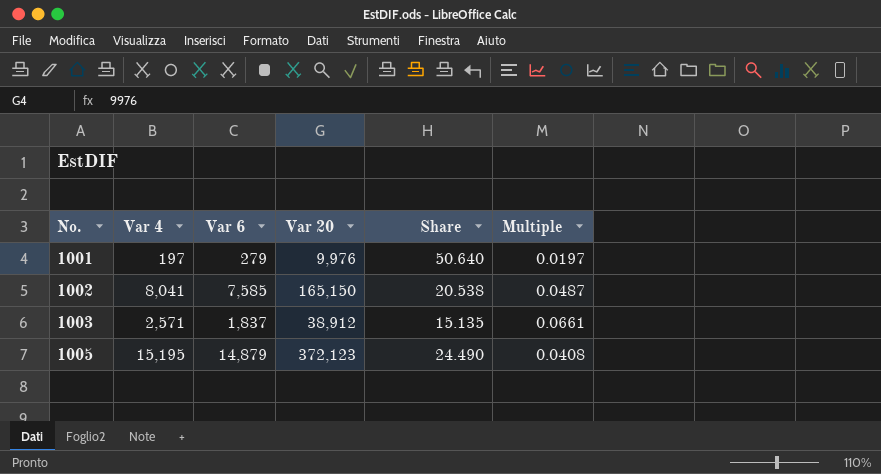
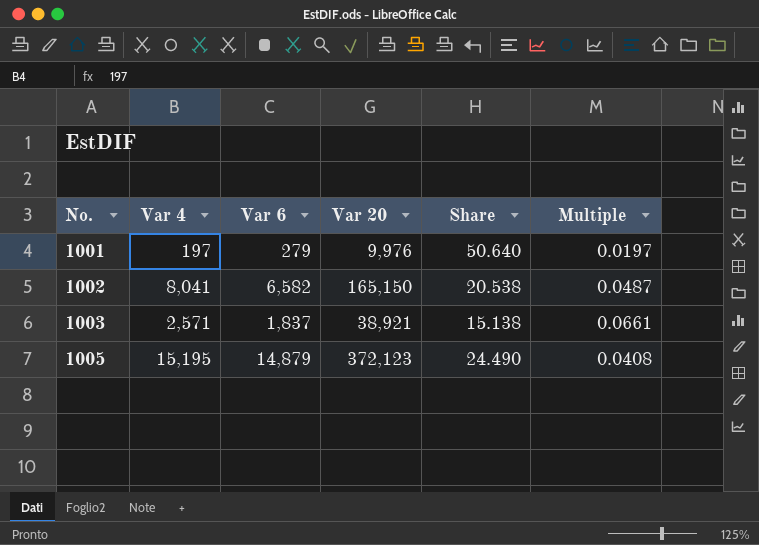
1002 | Var 6: 7,585 -> 6,582
1003 | Var 20: 38,912 -> 38,921
1003 | Share: 15.135 -> 15.138

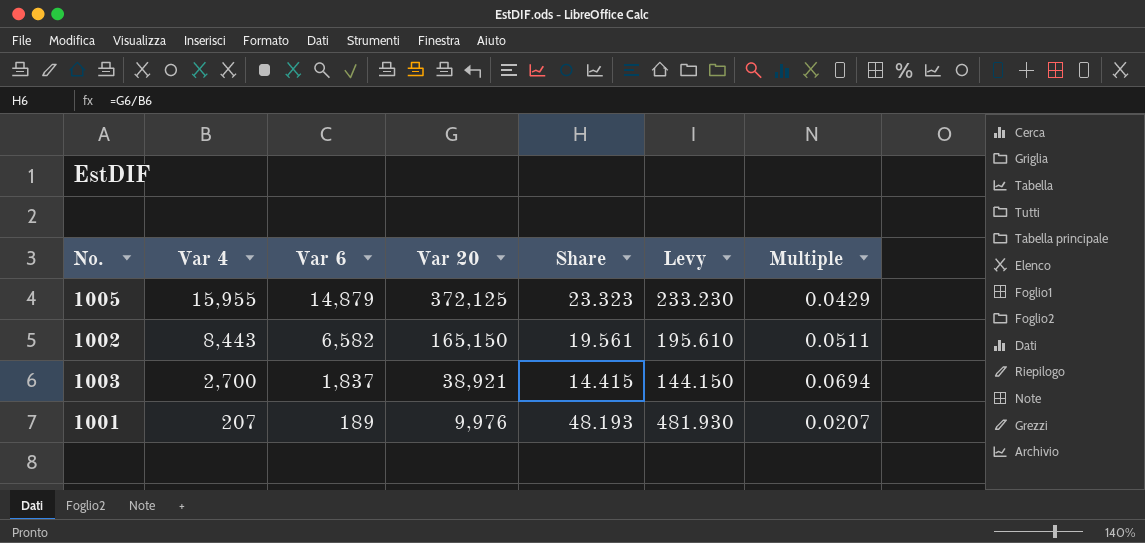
row order: No. ascending -> Var 4 descending
column Levy | formula: none -> [Share] * 10
1005 | Var 4: 15,195 -> 15,955
1005 | Var 20: 372,123 -> 372,125
1005 | Share: 24.490 -> 23.323
1005 | Multiple: 0.0408 -> 0.0429
1002 | Var 4: 8,041 -> 8,443
1002 | Share: 20.538 -> 19.561
1002 | Multiple: 0.0487 -> 0.0511
1003 | Var 4: 2,571 -> 2,700
1003 | Share: 15.138 -> 14.415
1003 | Multiple: 0.0661 -> 0.0694
1001 | Var 4: 197 -> 207
1001 | Var 6: 279 -> 189
1001 | Share: 50.640 -> 48.193
1001 | Multiple: 0.0197 -> 0.0207

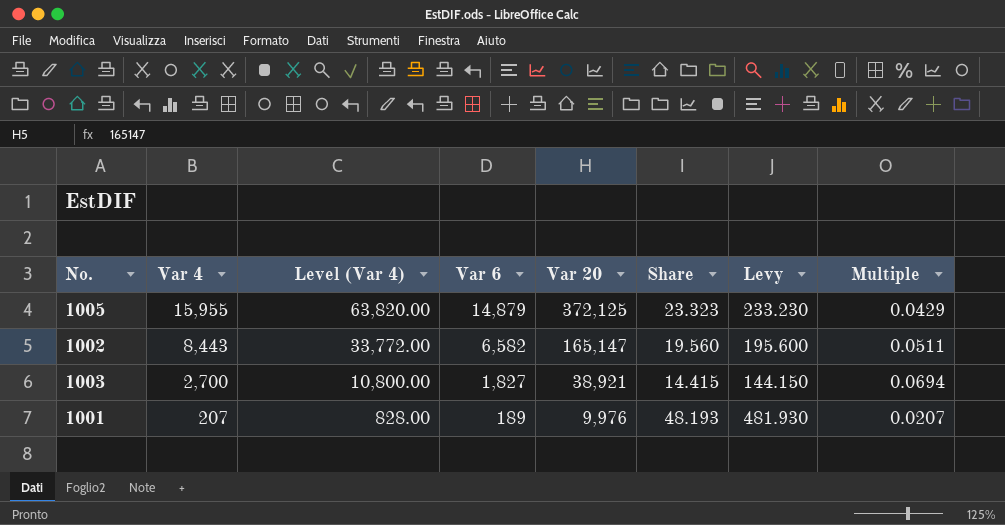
column Level (Var 4) | formula: none -> [Var 4] * 4
1002 | Var 20: 165,150 -> 165,147
1002 | Share: 19.561 -> 19.560
1002 | Levy: 195.610 -> 195.600
1003 | Var 6: 1,837 -> 1,827

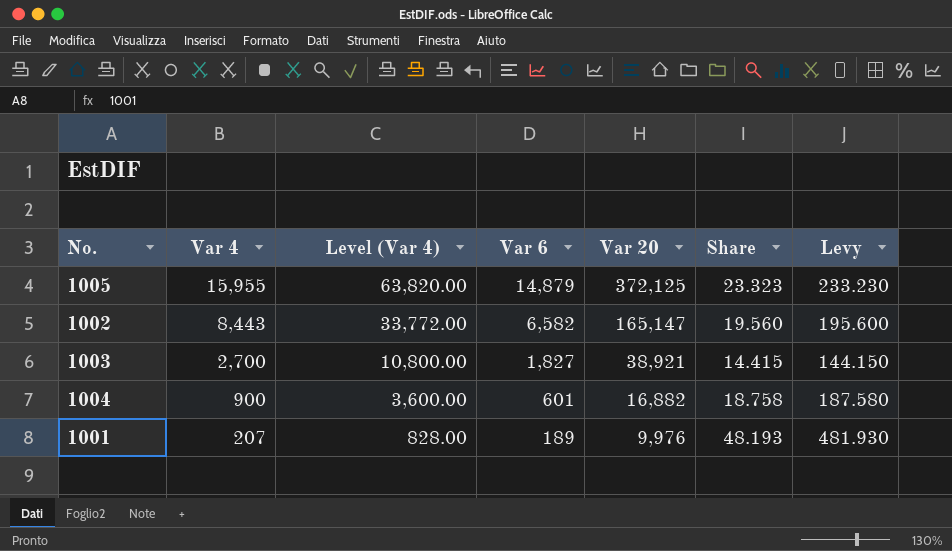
column Multiple | formula: [Var 4] / [Var 20] -> none
row 1004: none -> 900 | 3,600.00 | 601 | 16,882 | 18.758 | 187.580

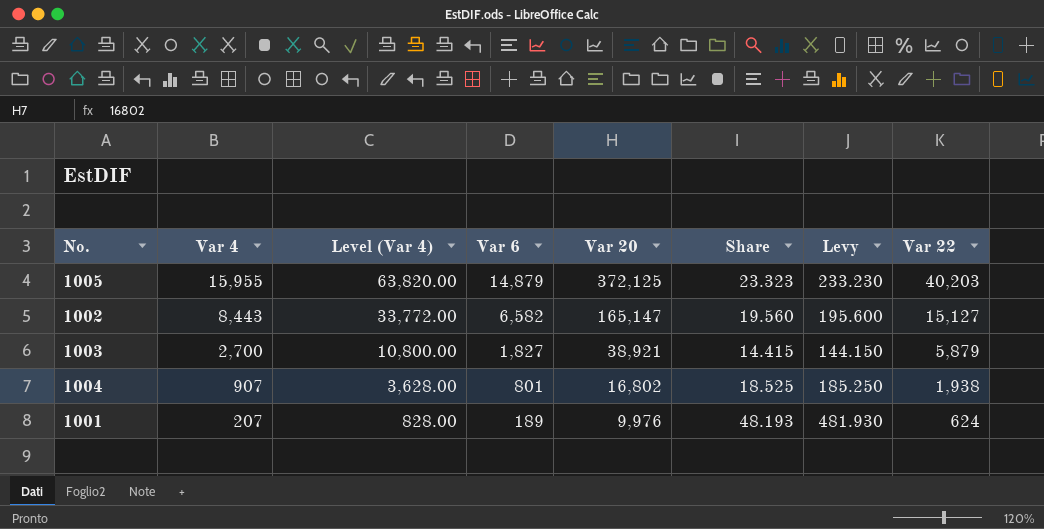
column Var 22 | position: none -> 8
1004 | Var 4: 900 -> 907
1004 | Level (Var 4): 3,600.00 -> 3,628.00
1004 | Var 6: 601 -> 801
1004 | Var 20: 16,882 -> 16,802
1004 | Share: 18.758 -> 18.525
1004 | Levy: 187.580 -> 185.250

